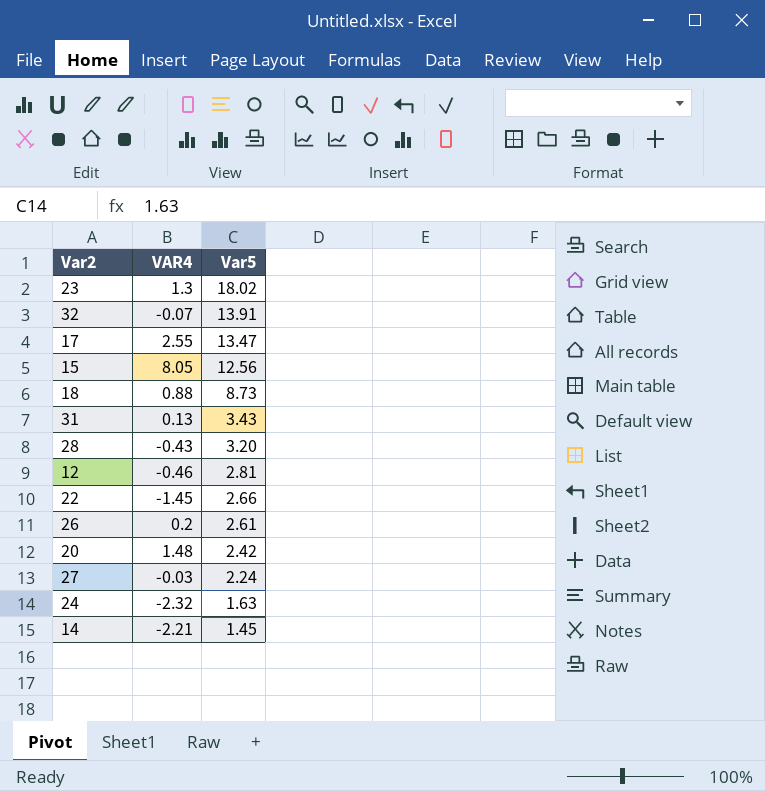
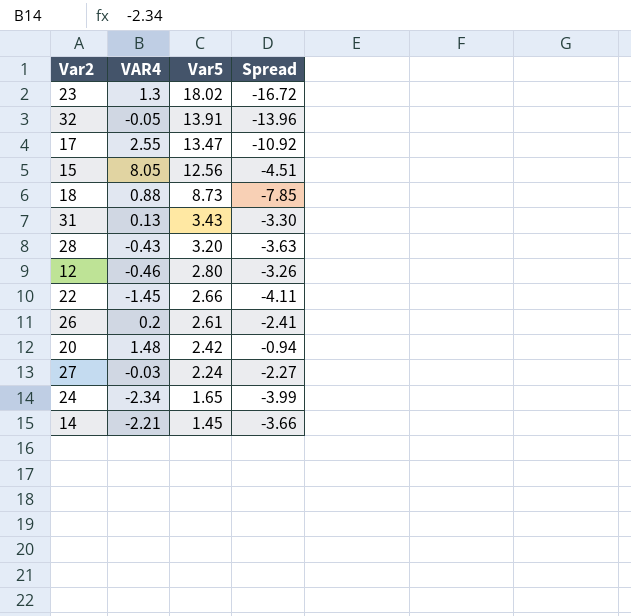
column Spread | formula: none -> [VAR4] - [Var5]
32 | VAR4: -0.07 -> -0.05
12 | Var5: 2.81 -> 2.80
24 | VAR4: -2.32 -> -2.34
24 | Var5: 1.63 -> 1.65

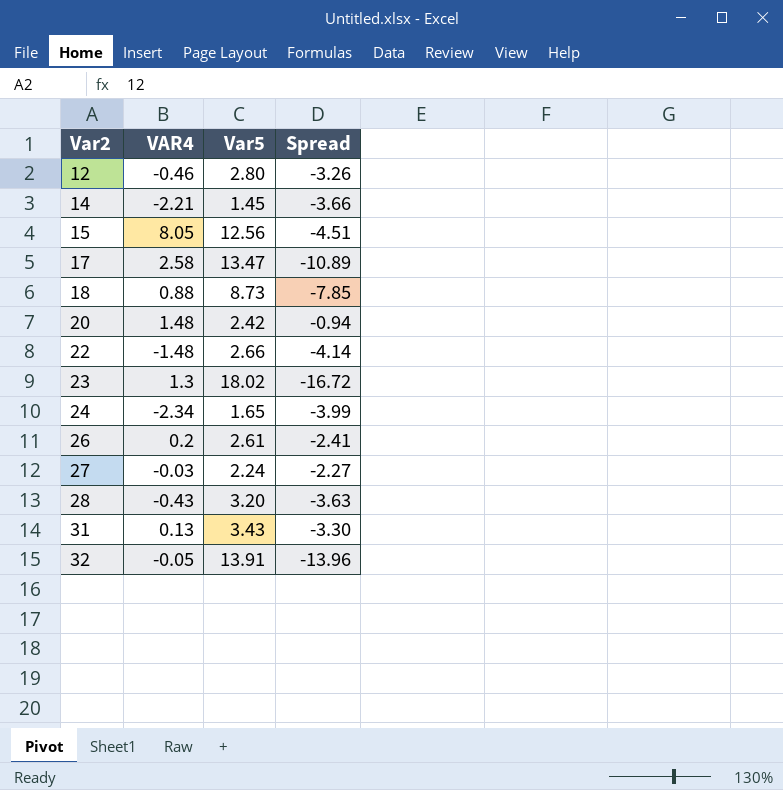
row order: Var5 descending -> Var2 ascending
17 | VAR4: 2.55 -> 2.58
17 | Spread: -10.92 -> -10.89
22 | VAR4: -1.45 -> -1.48
22 | Spread: -4.11 -> -4.14

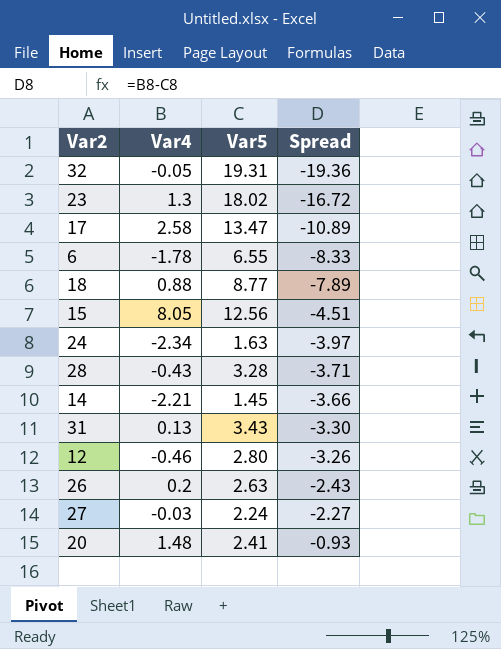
row order: Var2 ascending -> Spread ascending
column name: VAR4 -> Var4
row 22: -1.48 | 2.66 | -4.14 -> none
32 | Var5: 13.91 -> 19.31
32 | Spread: -13.96 -> -19.36
row 6: none -> -1.78 | 6.55 | -8.33
18 | Var5: 8.73 -> 8.77
18 | Spread: -7.85 -> -7.89
24 | Var5: 1.65 -> 1.63
24 | Spread: -3.99 -> -3.97
28 | Var5: 3.20 -> 3.28
28 | Spread: -3.63 -> -3.71
26 | Var5: 2.61 -> 2.63
26 | Spread: -2.41 -> -2.43
20 | Var5: 2.42 -> 2.41
20 | Spread: -0.94 -> -0.93

